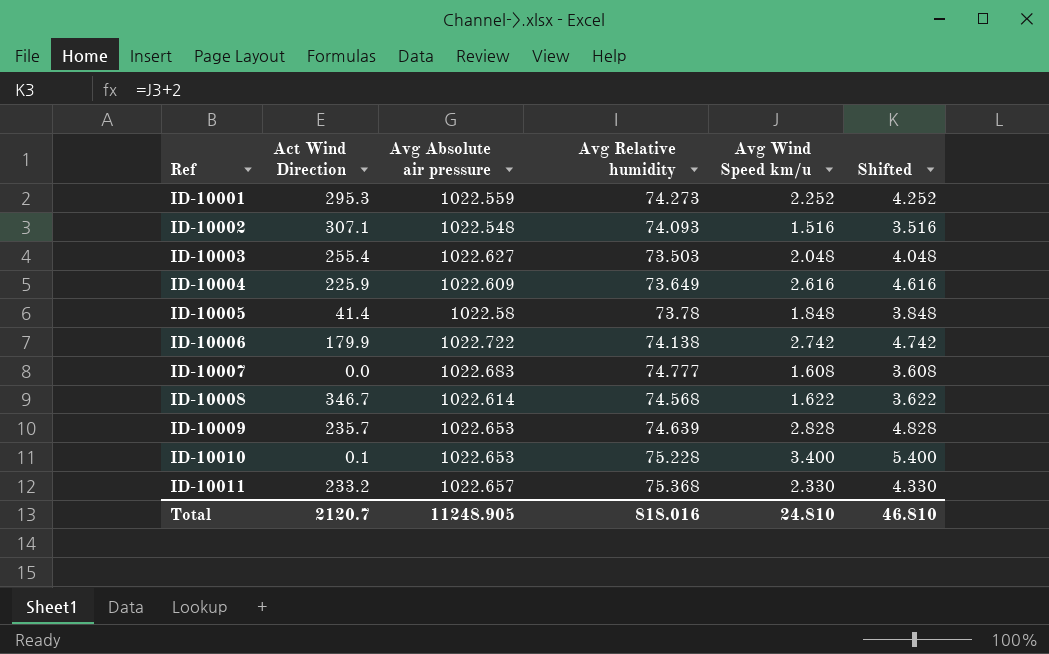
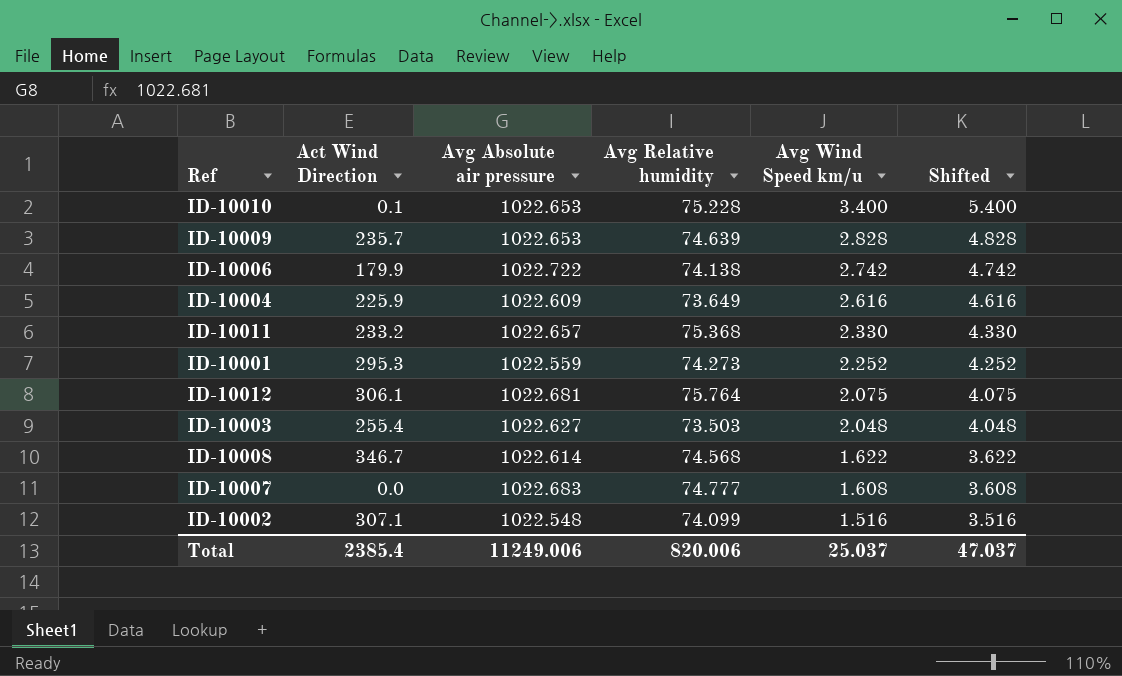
row order: Ref ascending -> Avg Wind Speed km/u descending
row ID-10005: 41.4 | 1022.58 | 73.78 | 1.848 | 3.848 -> none
row ID-10012: none -> 306.1 | 1022.681 | 75.764 | 2.075 | 4.075
ID-10002 | Avg Relative humidity: 74.093 -> 74.099
Total | Act Wind Direction: 2120.7 -> 2385.4
Total | Avg Absolute air pressure: 11248.905 -> 11249.006
Total | Avg Relative humidity: 818.016 -> 820.006
Total | Avg Wind Speed km/u: 24.810 -> 25.037
Total | Shifted: 46.810 -> 47.037

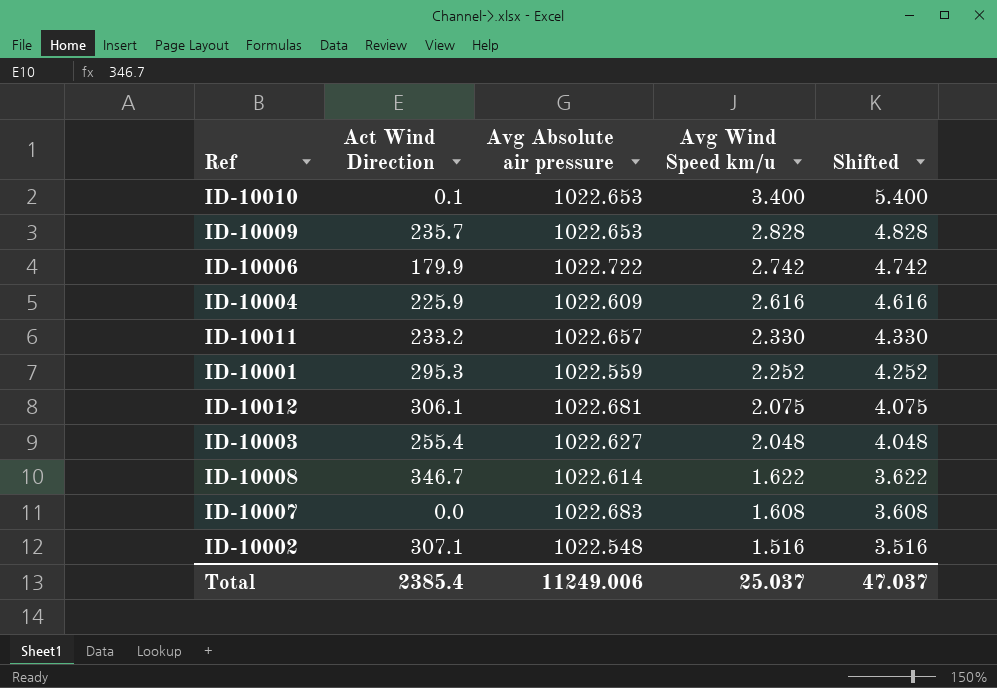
column Avg Relative humidity | position: 4 -> none

